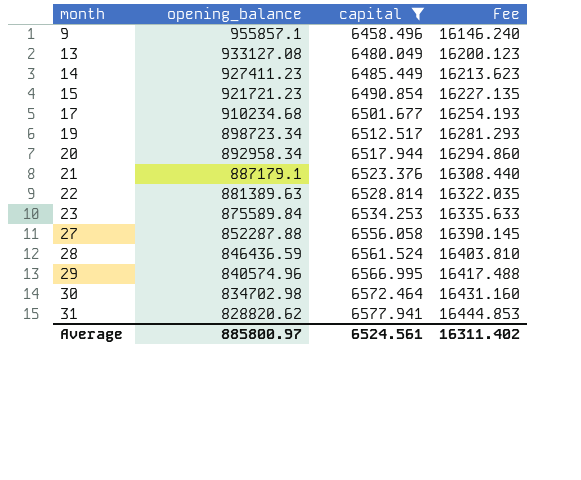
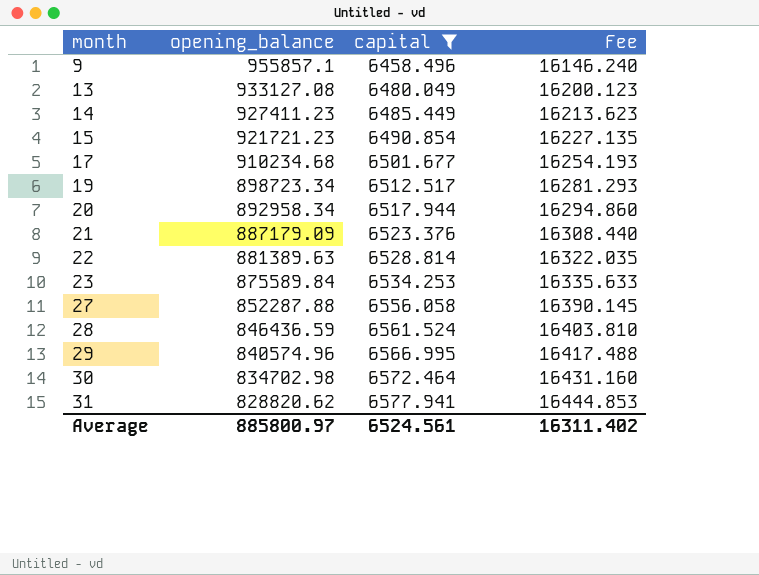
21 | opening_balance: 887179.1 -> 887179.09

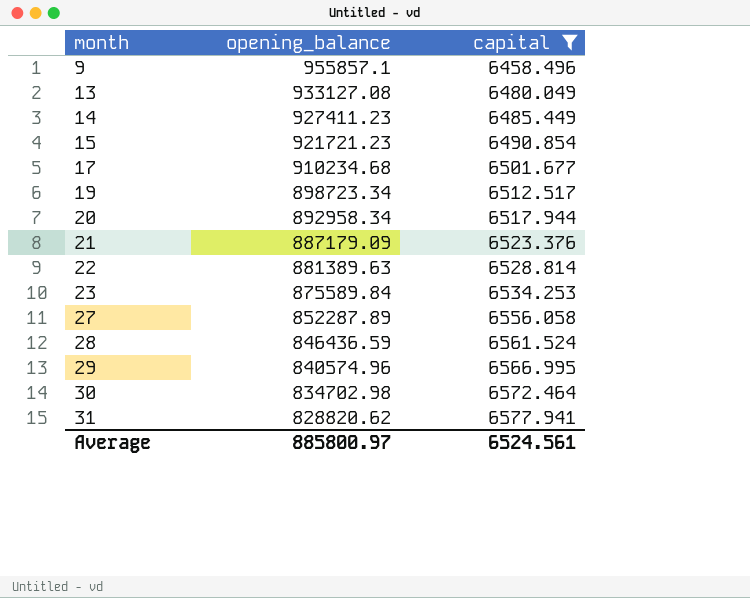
column Fee | formula: [capital] * 2.5 -> none
27 | opening_balance: 852287.88 -> 852287.89

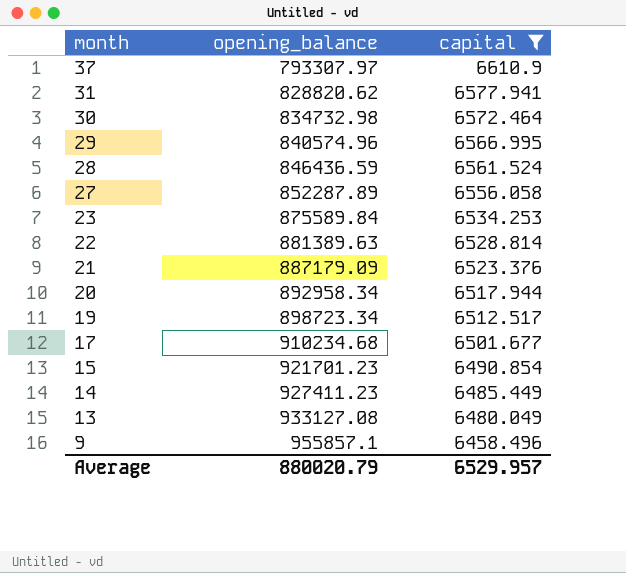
row order: month ascending -> month descending
row 37: none -> 793307.97 | 6610.9
30 | opening_balance: 834702.98 -> 834732.98
15 | opening_balance: 921721.23 -> 921701.23
Average | opening_balance: 885800.97 -> 880020.79
Average | capital: 6524.561 -> 6529.957

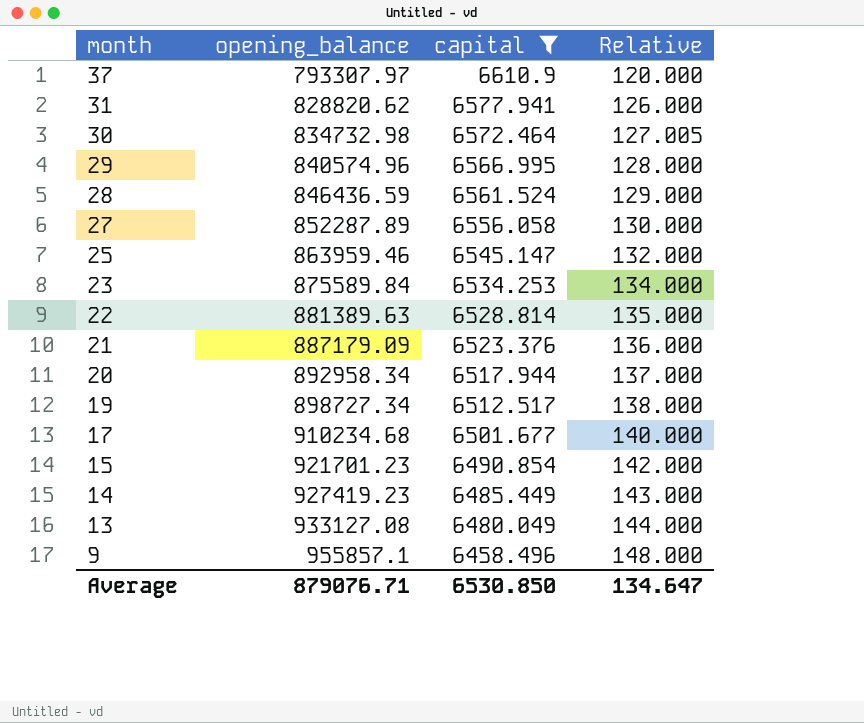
column Relative | formula: none -> [opening_balance] / [capital]
row 25: none -> 863959.46 | 6545.147 | 132.000
19 | opening_balance: 898723.34 -> 898727.34
14 | opening_balance: 927411.23 -> 927419.23
Average | opening_balance: 880020.79 -> 879076.71
Average | capital: 6529.957 -> 6530.850

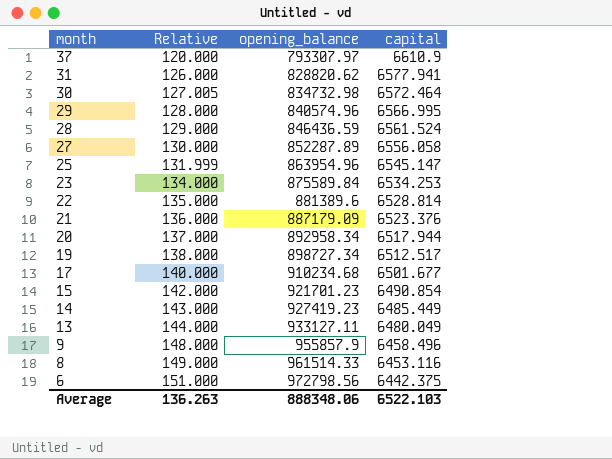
filter: capital >= 6458.496 -> none
column Relative | position: 4 -> 2
25 | Relative: 132.000 -> 131.999
25 | opening_balance: 863959.46 -> 863954.96
22 | opening_balance: 881389.63 -> 881389.6
13 | opening_balance: 933127.08 -> 933127.11
9 | opening_balance: 955857.1 -> 955857.9
Average | Relative: 134.647 -> 136.263
Average | opening_balance: 879076.71 -> 888348.06
Average | capital: 6530.850 -> 6522.103

